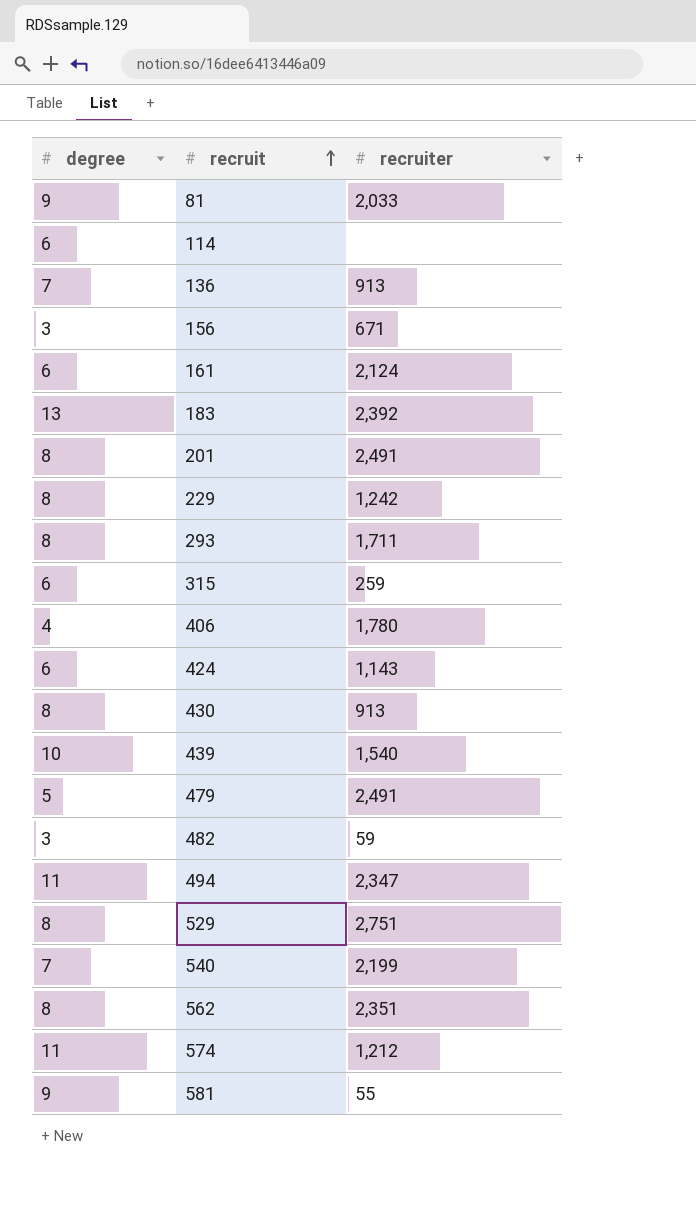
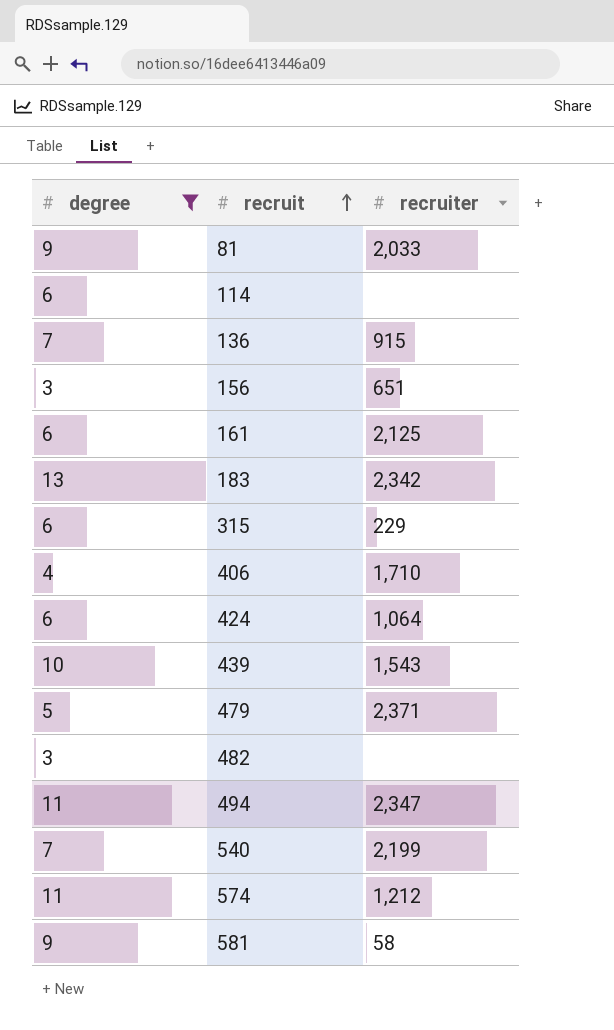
filter: none -> degree != 8
136 | recruiter: 913 -> 915
156 | recruiter: 671 -> 651
161 | recruiter: 2,124 -> 2,125
183 | recruiter: 2,392 -> 2,342
315 | recruiter: 259 -> 229
406 | recruiter: 1,780 -> 1,710
424 | recruiter: 1,143 -> 1,064
439 | recruiter: 1,540 -> 1,543
479 | recruiter: 2,491 -> 2,371
482 | recruiter: 59 -> none
581 | recruiter: 55 -> 58

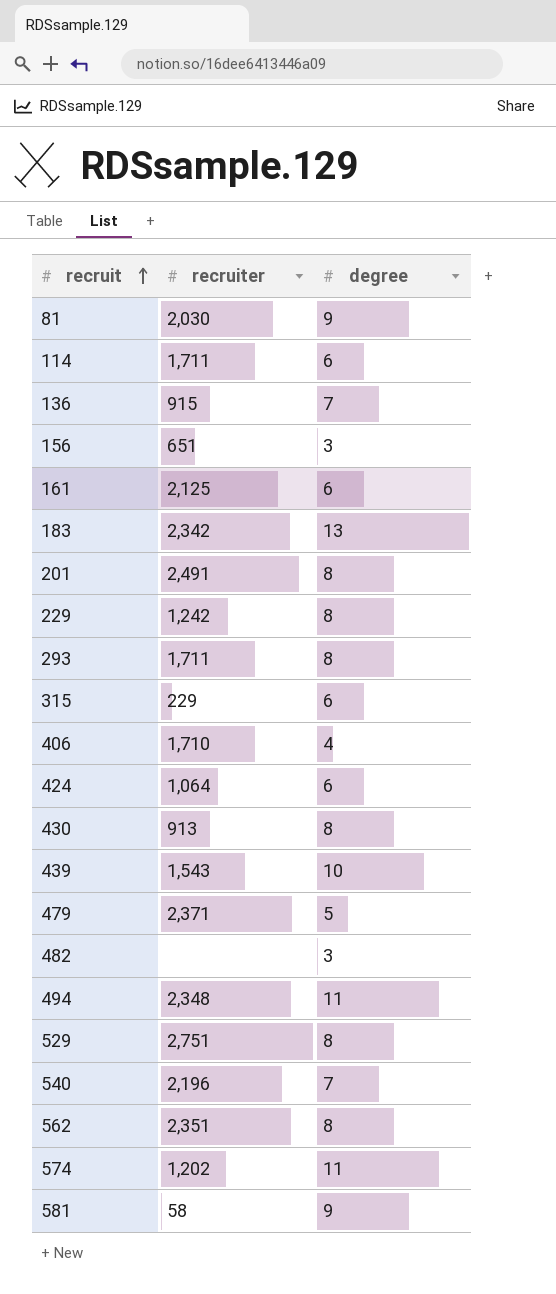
filter: degree != 8 -> none
column degree | position: 1 -> 3
81 | recruiter: 2,033 -> 2,030
114 | recruiter: none -> 1,711
494 | recruiter: 2,347 -> 2,348
540 | recruiter: 2,199 -> 2,196
574 | recruiter: 1,212 -> 1,202

